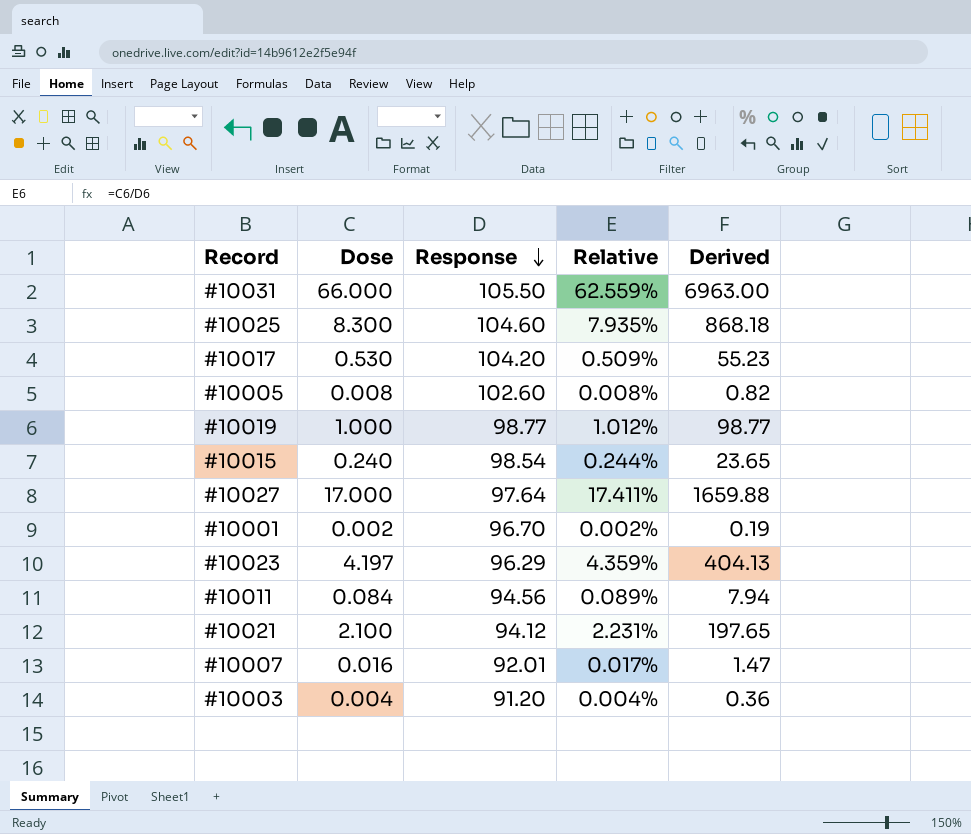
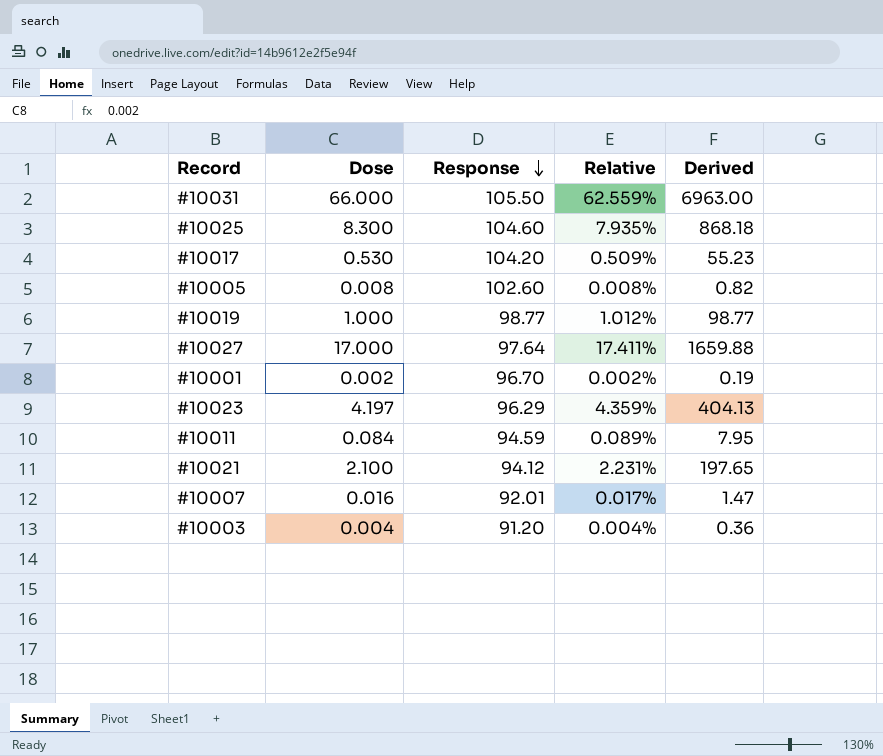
row #10015: 0.240 | 98.54 | 0.244% | 23.65 -> none
#10011 | Response: 94.56 -> 94.59
#10011 | Derived: 7.94 -> 7.95

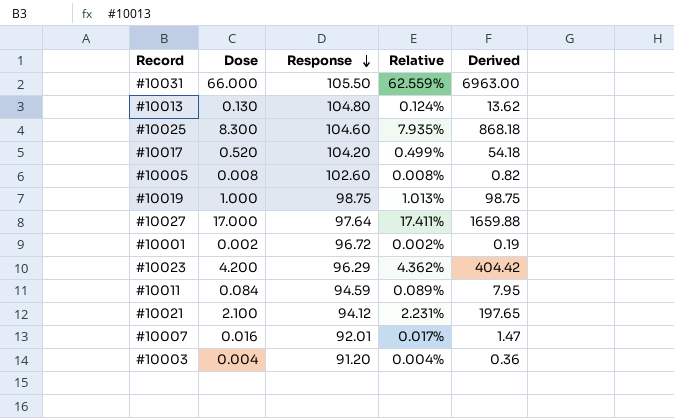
row #10013: none -> 0.130 | 104.80 | 0.124% | 13.62
#10017 | Dose: 0.530 -> 0.520
#10017 | Relative: 0.509% -> 0.499%
#10017 | Derived: 55.23 -> 54.18
#10019 | Response: 98.77 -> 98.75
#10019 | Relative: 1.012% -> 1.013%
#10019 | Derived: 98.77 -> 98.75
#10001 | Response: 96.70 -> 96.72
#10023 | Dose: 4.197 -> 4.200
#10023 | Relative: 4.359% -> 4.362%
#10023 | Derived: 404.13 -> 404.42

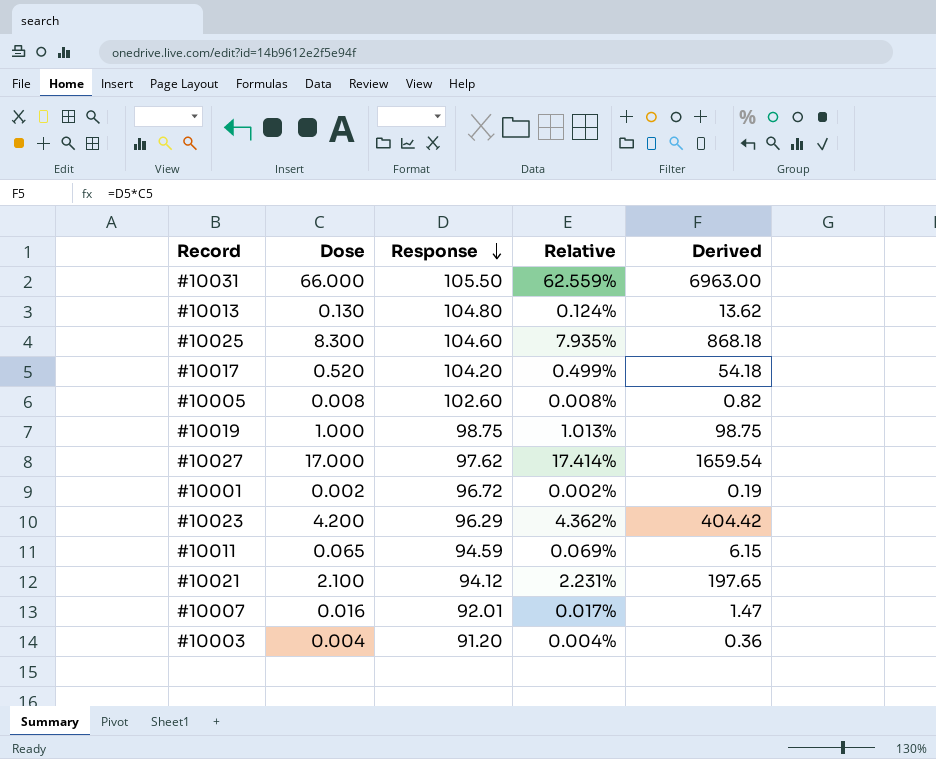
#10027 | Response: 97.64 -> 97.62
#10027 | Relative: 17.411% -> 17.414%
#10027 | Derived: 1659.88 -> 1659.54
#10011 | Dose: 0.084 -> 0.065
#10011 | Relative: 0.089% -> 0.069%
#10011 | Derived: 7.95 -> 6.15

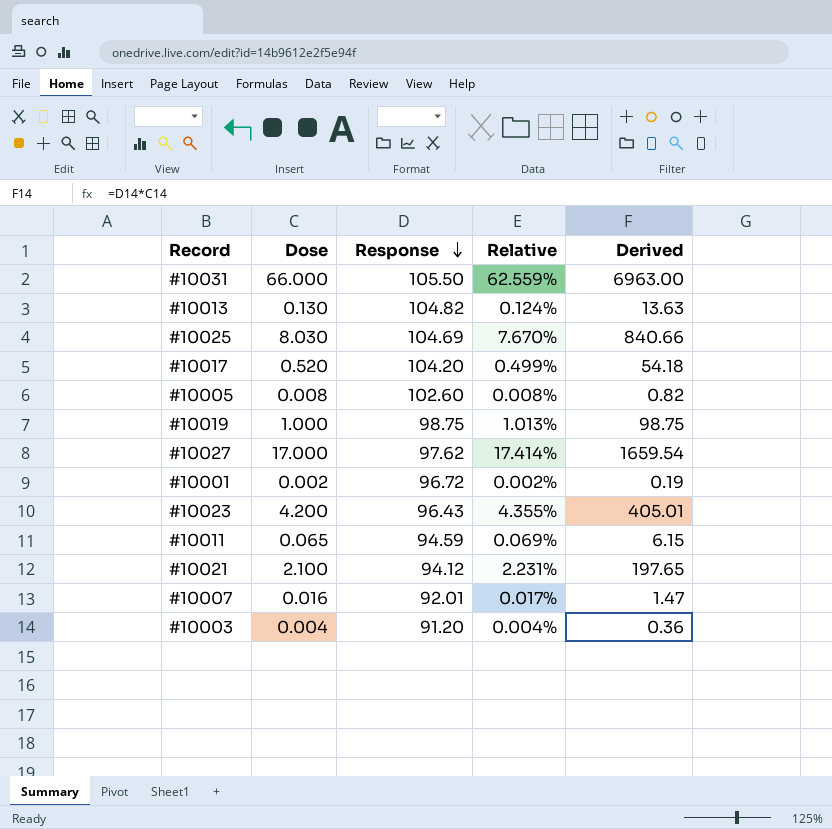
#10013 | Response: 104.80 -> 104.82
#10013 | Derived: 13.62 -> 13.63
#10025 | Dose: 8.300 -> 8.030
#10025 | Response: 104.60 -> 104.69
#10025 | Relative: 7.935% -> 7.670%
#10025 | Derived: 868.18 -> 840.66
#10023 | Response: 96.29 -> 96.43
#10023 | Relative: 4.362% -> 4.355%
#10023 | Derived: 404.42 -> 405.01

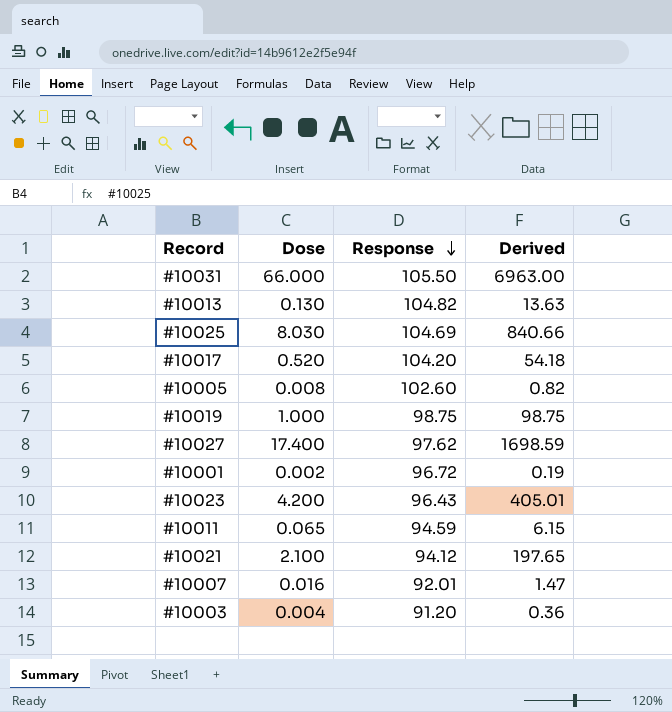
column Relative | formula: [Dose] / [Response] -> none
#10027 | Dose: 17.000 -> 17.400
#10027 | Derived: 1659.54 -> 1698.59

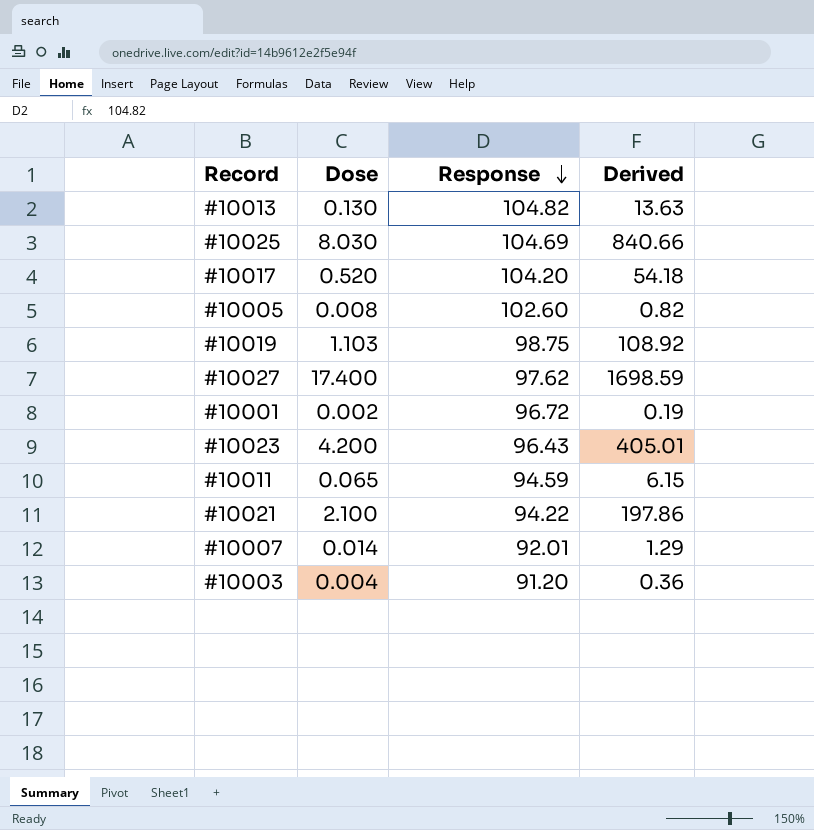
row #10031: 66.000 | 105.50 | 6963.00 -> none
#10019 | Dose: 1.000 -> 1.103
#10019 | Derived: 98.75 -> 108.92
#10021 | Response: 94.12 -> 94.22
#10021 | Derived: 197.65 -> 197.86
#10007 | Dose: 0.016 -> 0.014
#10007 | Derived: 1.47 -> 1.29

